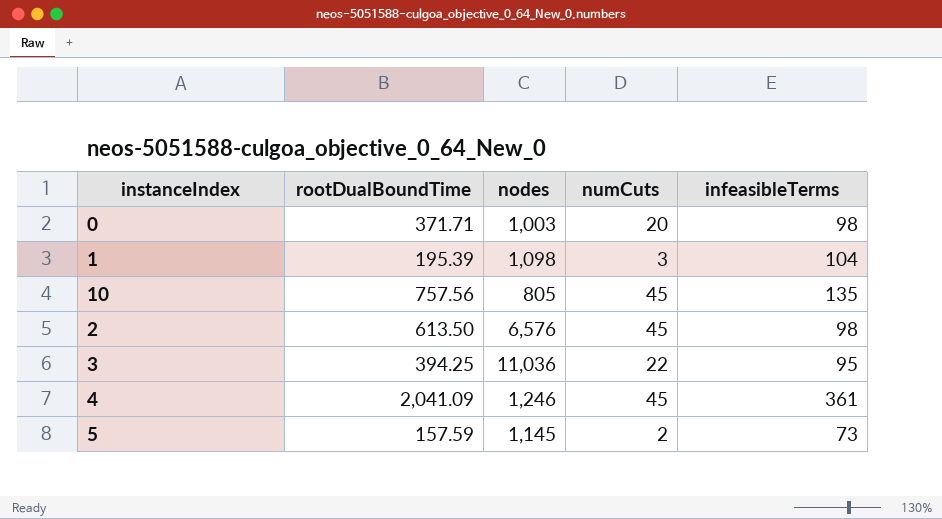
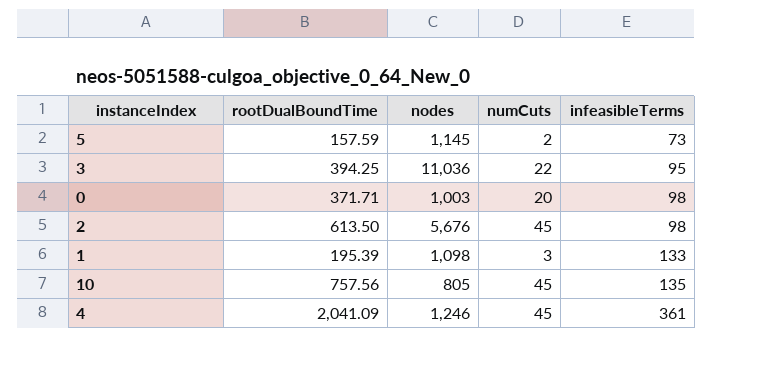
row order: none -> infeasibleTerms ascending
2 | nodes: 6,576 -> 5,676
1 | infeasibleTerms: 104 -> 133

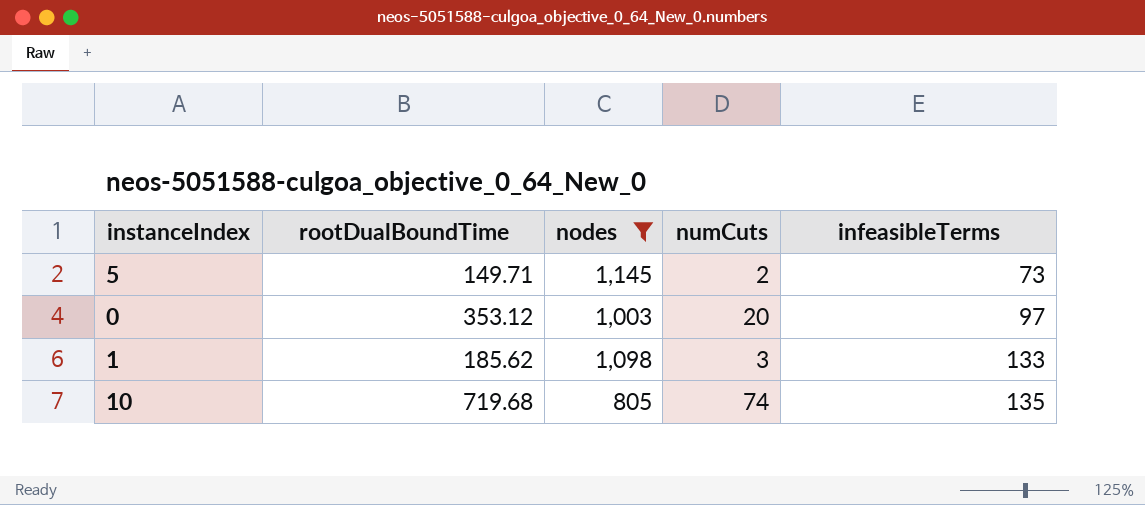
filter: none -> nodes <= 1,145
5 | rootDualBoundTime: 157.59 -> 149.71
0 | rootDualBoundTime: 371.71 -> 353.12
0 | infeasibleTerms: 98 -> 97
1 | rootDualBoundTime: 195.39 -> 185.62
10 | rootDualBoundTime: 757.56 -> 719.68
10 | numCuts: 45 -> 74

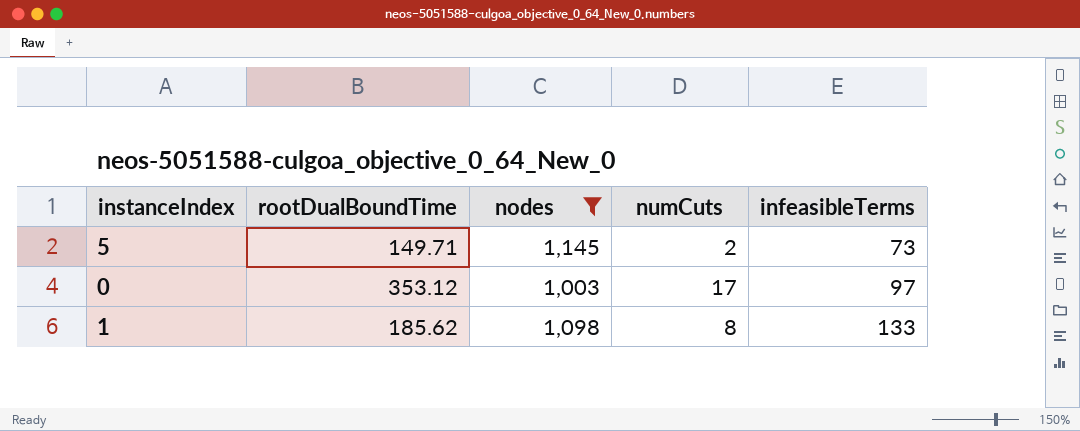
row 10: 719.68 | 805 | 74 | 135 -> none
0 | numCuts: 20 -> 17
1 | numCuts: 3 -> 8

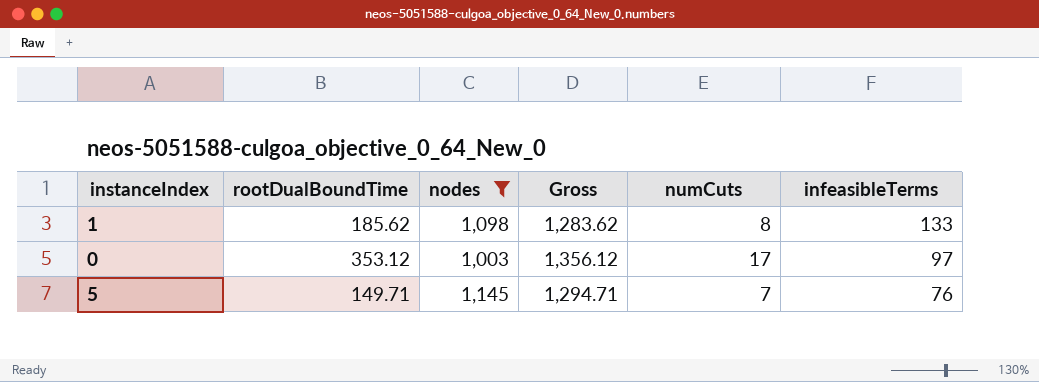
row order: infeasibleTerms ascending -> infeasibleTerms descending
column Gross | formula: none -> [rootDualBoundTime] + [nodes]
5 | numCuts: 2 -> 7
5 | infeasibleTerms: 73 -> 76

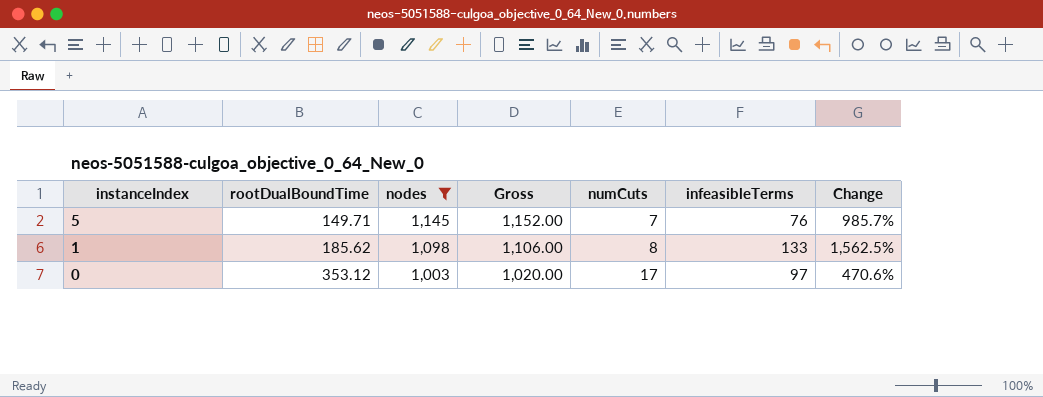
row order: infeasibleTerms descending -> instanceIndex descending
column Gross | formula: [rootDualBoundTime] + [nodes] -> [nodes] + [numCuts]
column Change | formula: none -> ([infeasibleTerms] - [numCuts]) / [numCuts]

